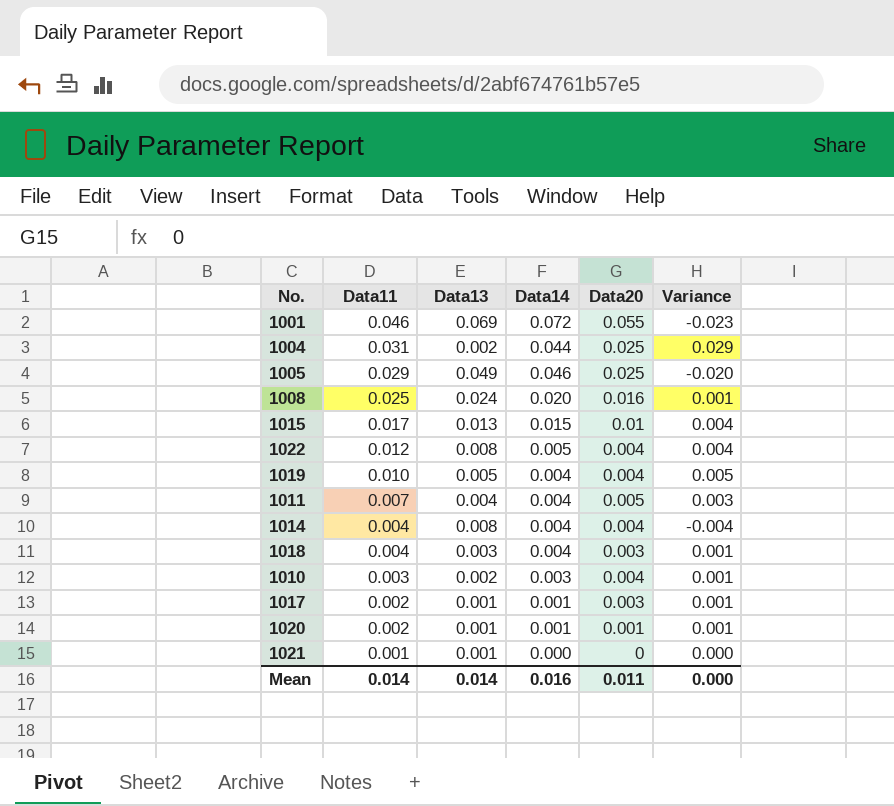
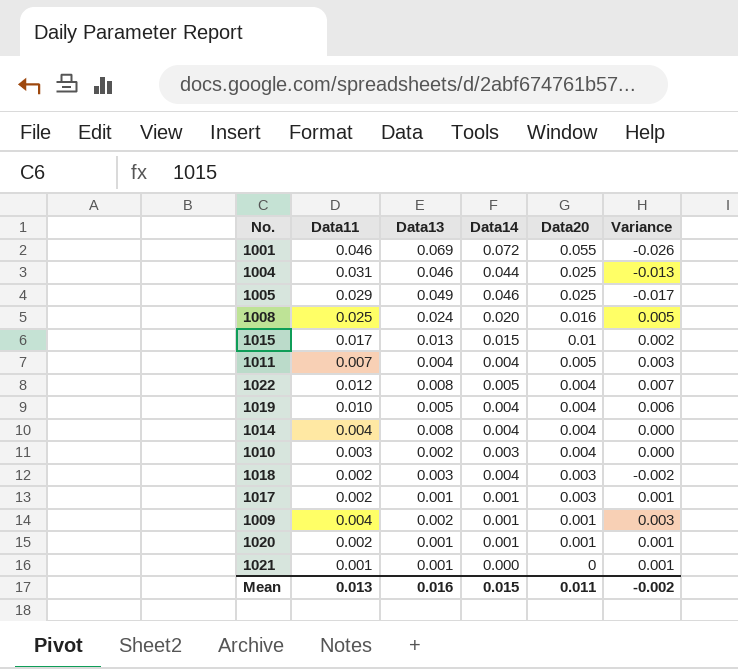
row order: Data11 descending -> Data20 descending
column Variance | formula: [Data11] - [Data13] -> [Data11] - [Data14]
1004 | Data13: 0.002 -> 0.046
1018 | Data11: 0.004 -> 0.002
row 1009: none -> 0.004 | 0.002 | 0.001 | 0.001 | 0.003
Mean | Data11: 0.014 -> 0.013
Mean | Data13: 0.014 -> 0.016
Mean | Data14: 0.016 -> 0.015
Mean | Variance: 0.000 -> -0.002

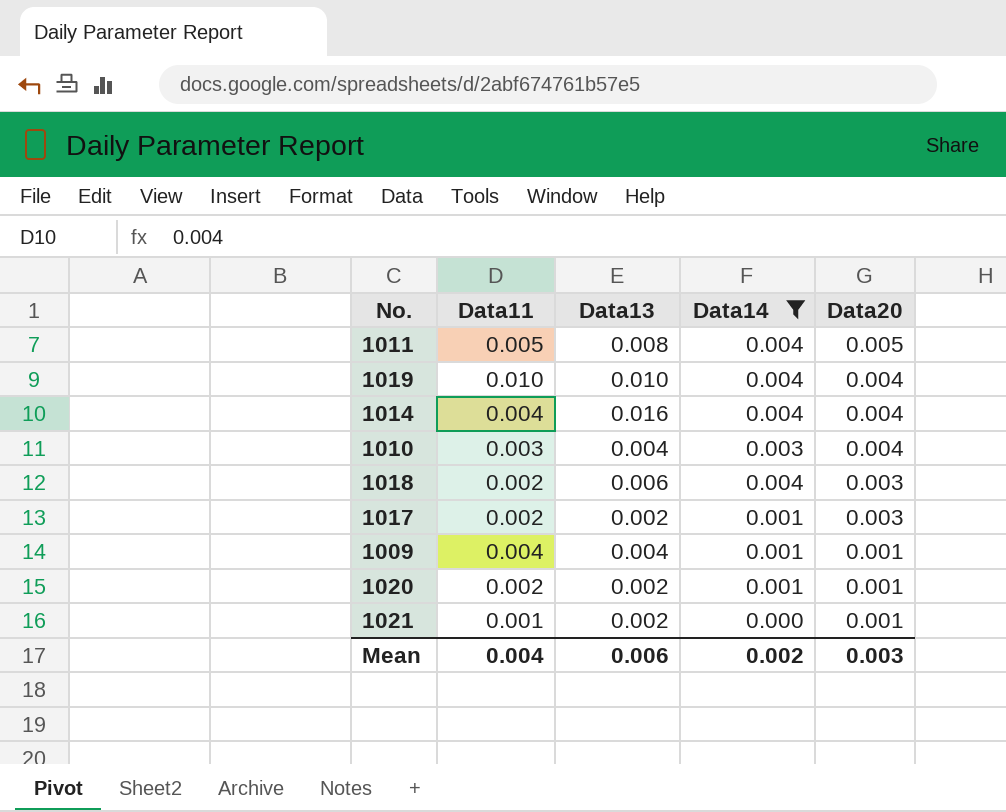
filter: none -> Data14 <= 0.004
column Variance | formula: [Data11] - [Data14] -> none
1011 | Data11: 0.007 -> 0.005
1011 | Data13: 0.004 -> 0.008
1019 | Data13: 0.005 -> 0.010
1014 | Data13: 0.008 -> 0.016
1010 | Data13: 0.002 -> 0.004
1018 | Data13: 0.003 -> 0.006
1017 | Data13: 0.001 -> 0.002
1009 | Data13: 0.002 -> 0.004
1020 | Data13: 0.001 -> 0.002
1021 | Data13: 0.001 -> 0.002
1021 | Data20: 0 -> 0.001
Mean | Data11: 0.013 -> 0.004
Mean | Data13: 0.016 -> 0.006
Mean | Data14: 0.015 -> 0.002
Mean | Data20: 0.011 -> 0.003

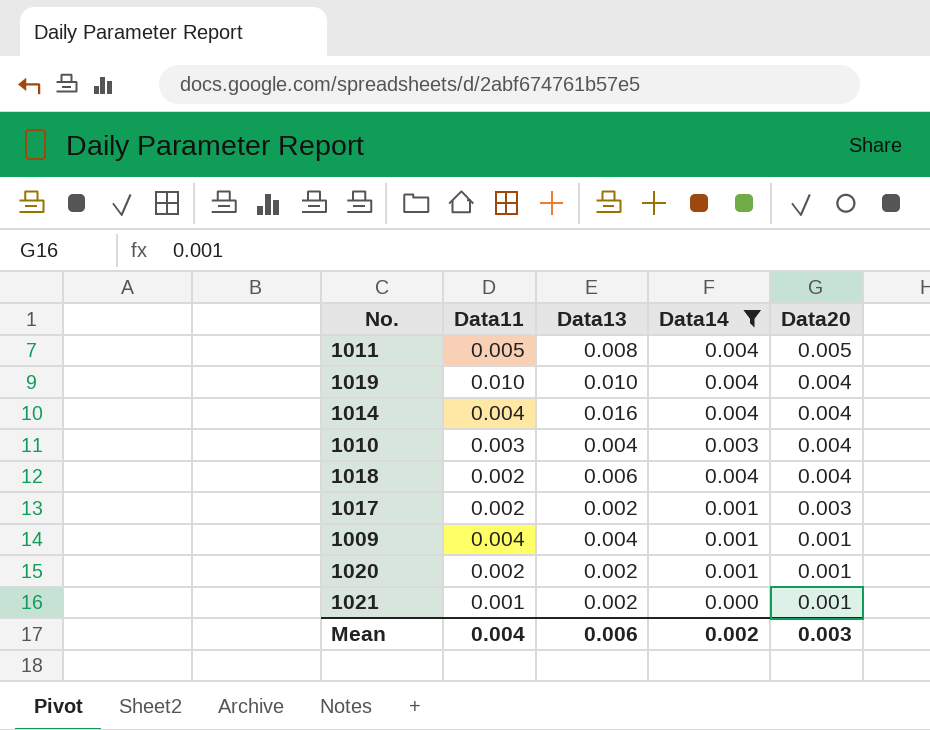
1018 | Data20: 0.003 -> 0.004

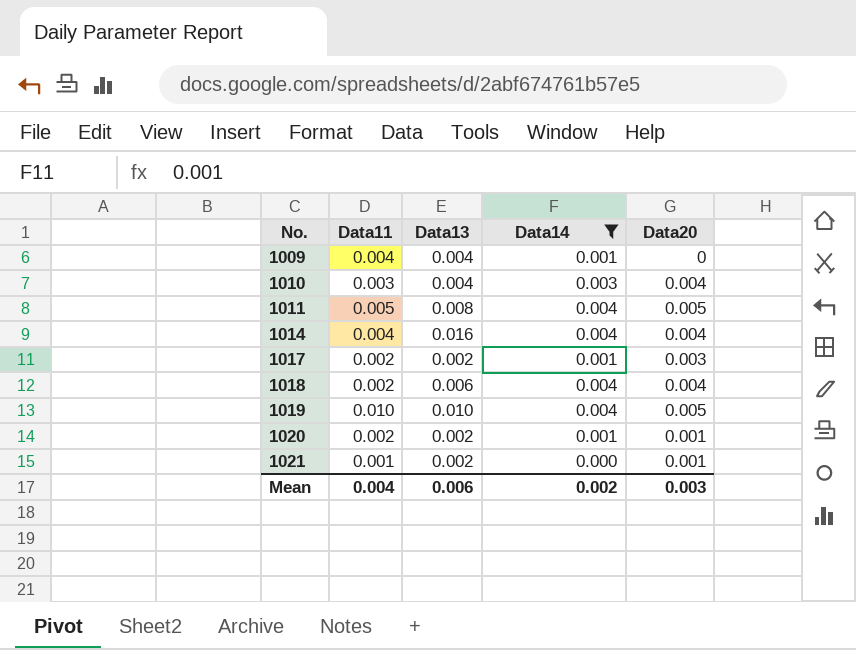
row order: Data20 descending -> No. ascending
1009 | Data20: 0.001 -> 0
1019 | Data20: 0.004 -> 0.005

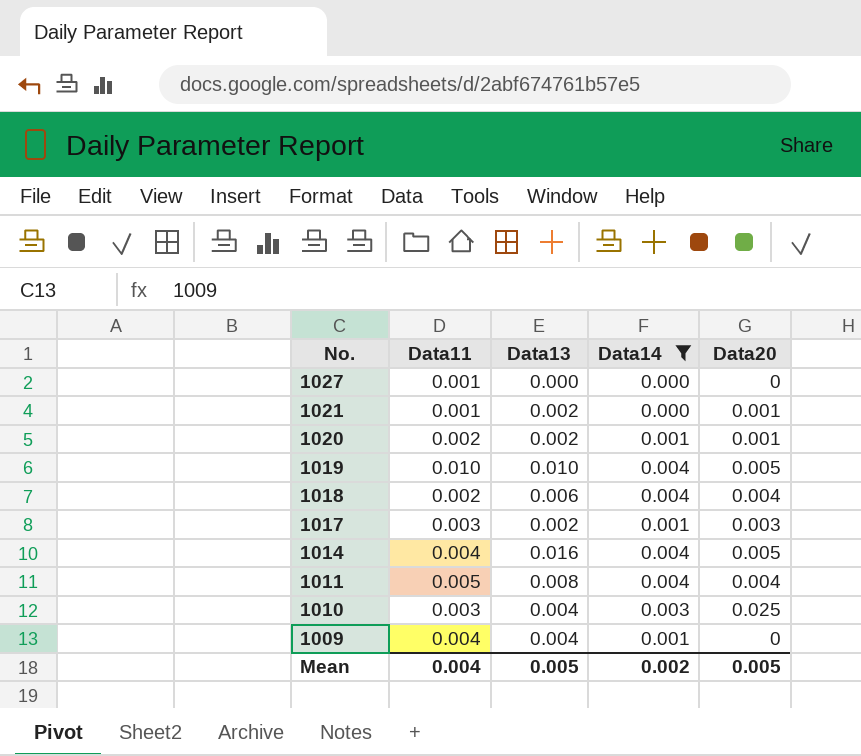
row order: No. ascending -> No. descending
row 1027: none -> 0.001 | 0.000 | 0.000 | 0
1017 | Data11: 0.002 -> 0.003
1014 | Data20: 0.004 -> 0.005
1011 | Data20: 0.005 -> 0.004
1010 | Data20: 0.004 -> 0.025
Mean | Data13: 0.006 -> 0.005
Mean | Data20: 0.003 -> 0.005

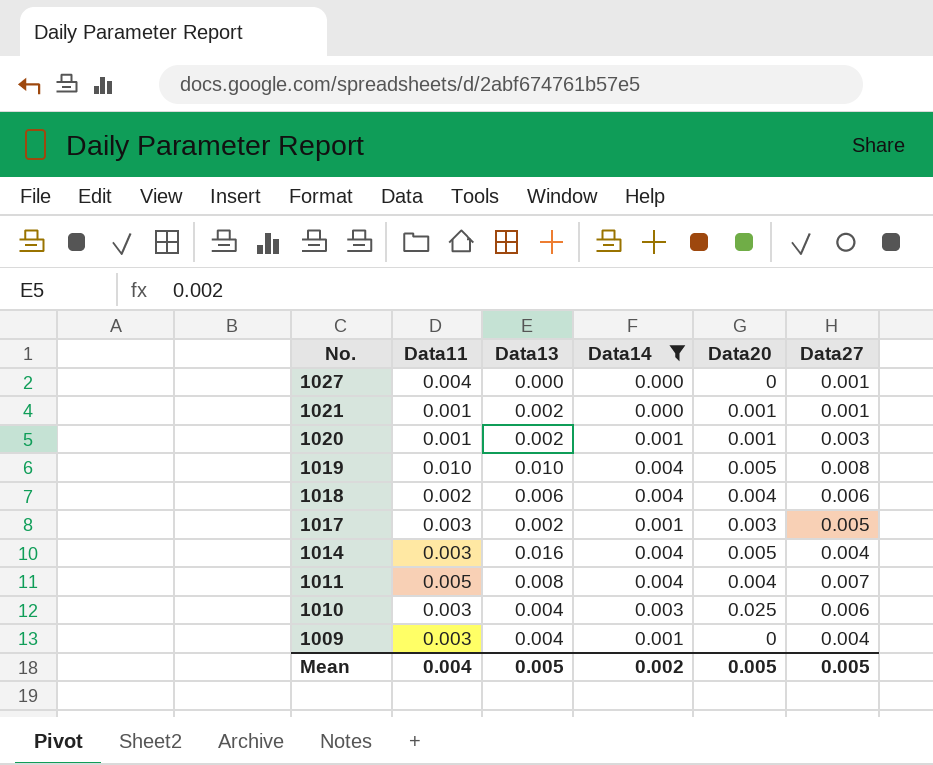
column Data27 | position: none -> 6
1027 | Data11: 0.001 -> 0.004
1020 | Data11: 0.002 -> 0.001
1014 | Data11: 0.004 -> 0.003
1009 | Data11: 0.004 -> 0.003

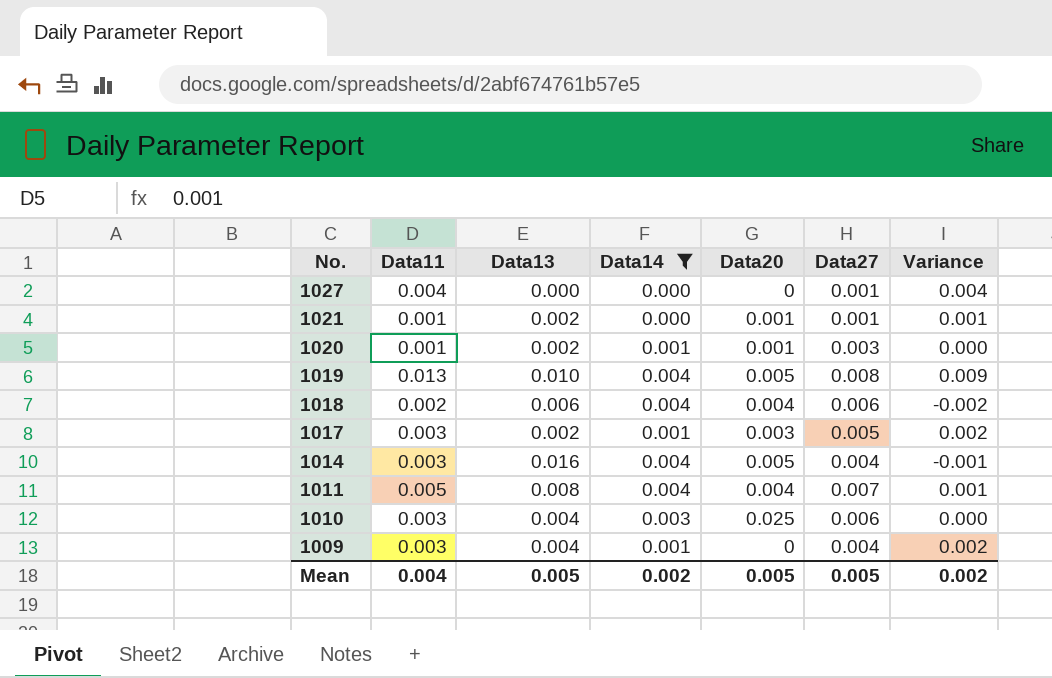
column Variance | formula: none -> [Data11] - [Data14]
1019 | Data11: 0.010 -> 0.013

